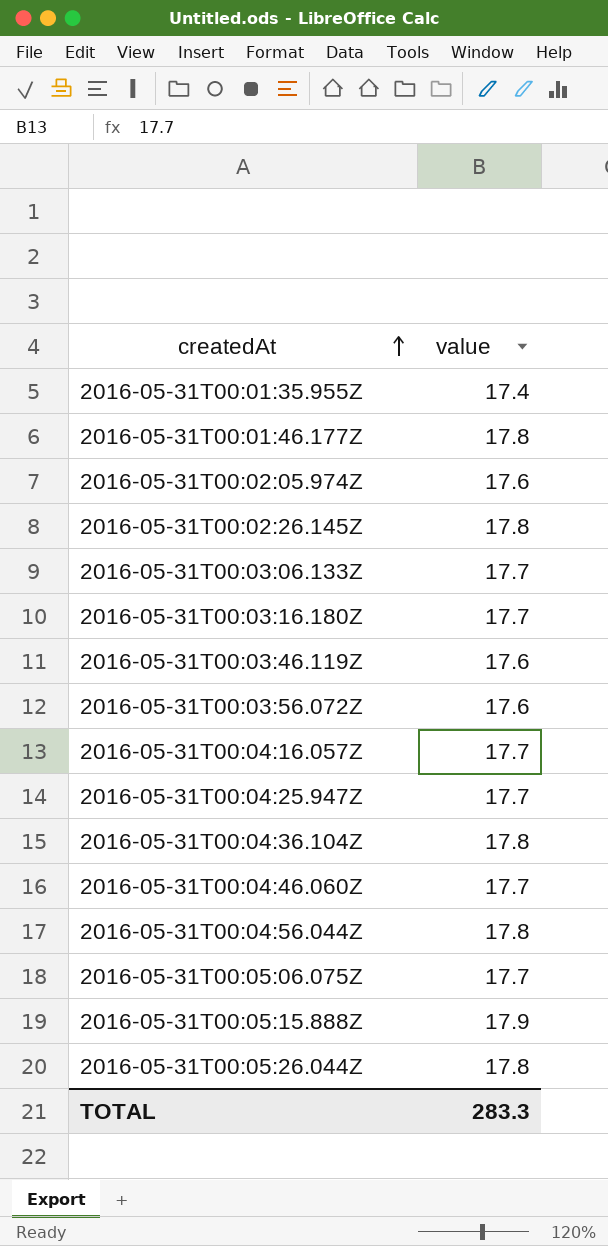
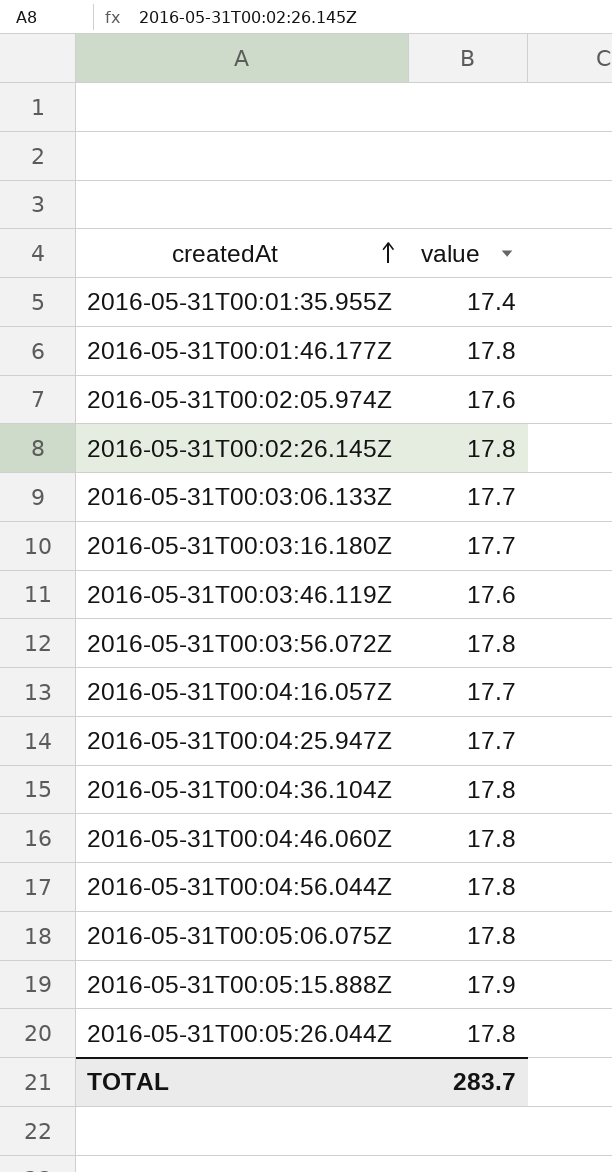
2016-05-31T00:03:56.072Z | value: 17.6 -> 17.8
2016-05-31T00:04:46.060Z | value: 17.7 -> 17.8
2016-05-31T00:05:06.075Z | value: 17.7 -> 17.8
TOTAL | value: 283.3 -> 283.7

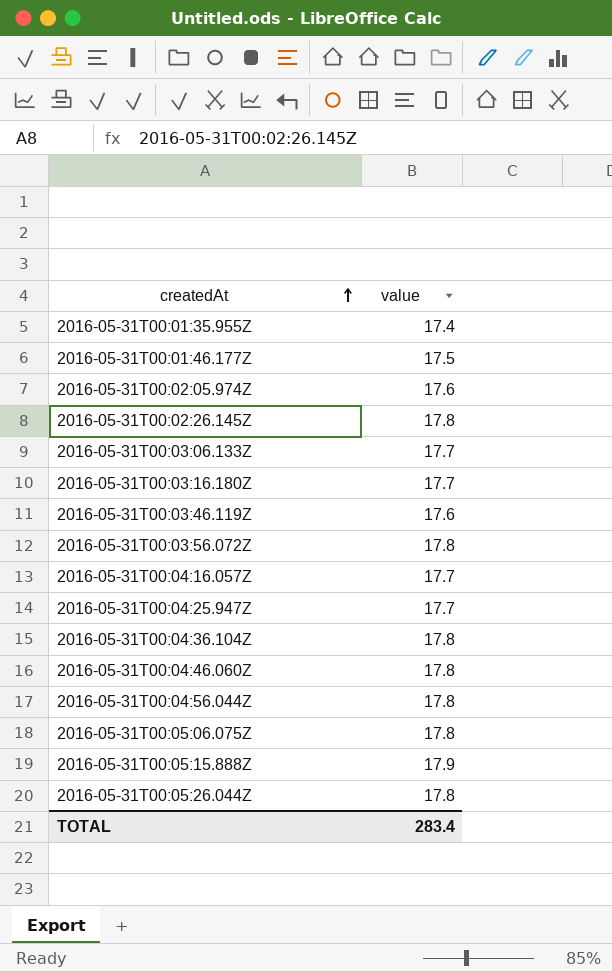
2016-05-31T00:01:46.177Z | value: 17.8 -> 17.5
TOTAL | value: 283.7 -> 283.4

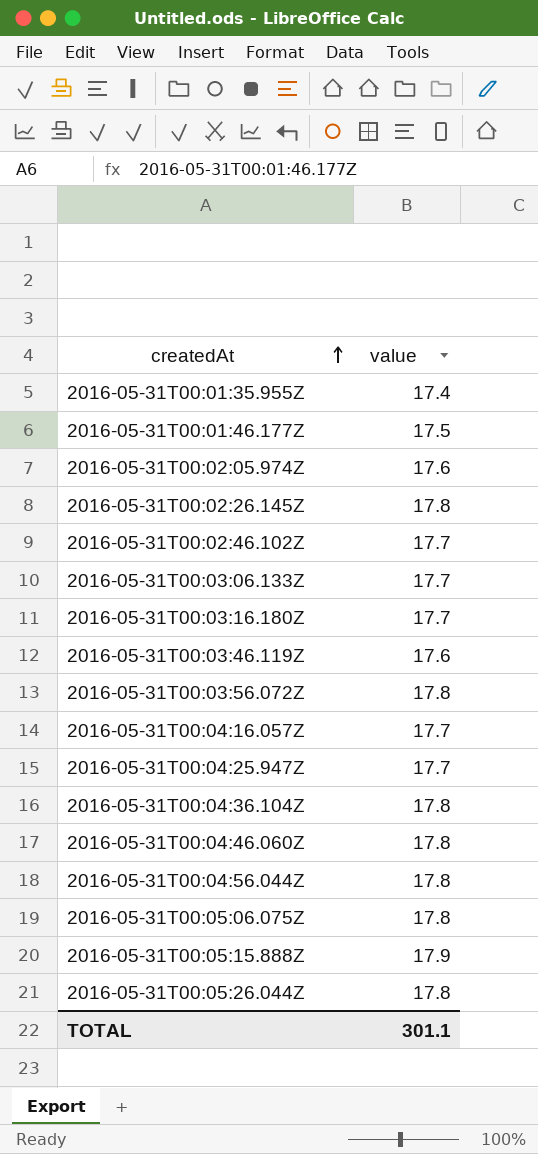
row 2016-05-31T00:02:46.102Z: none -> 17.7
TOTAL | value: 283.4 -> 301.1

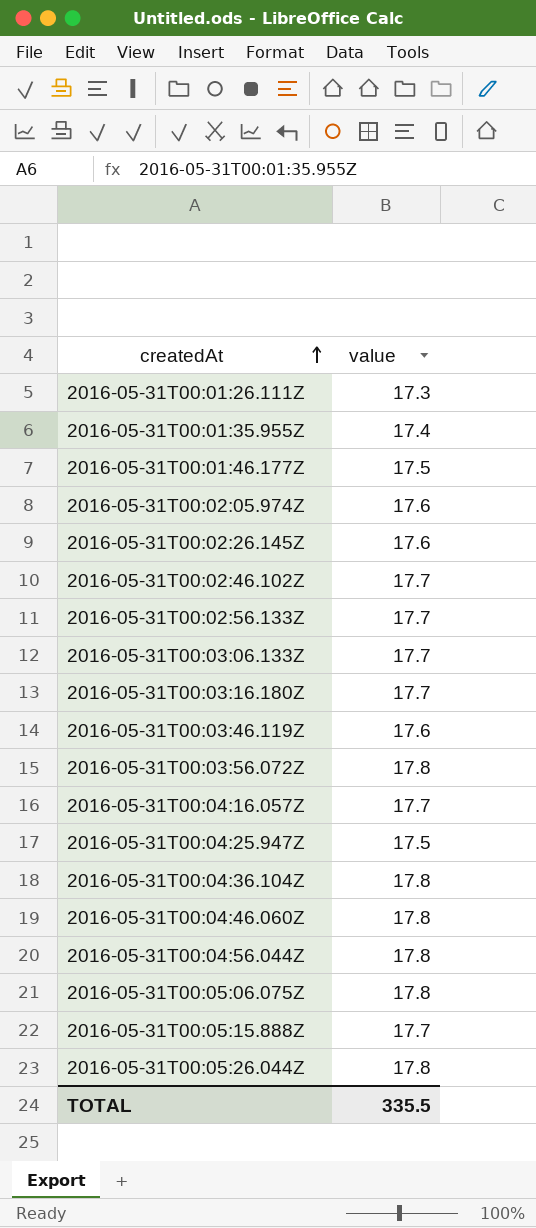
row 2016-05-31T00:01:26.111Z: none -> 17.3
2016-05-31T00:02:26.145Z | value: 17.8 -> 17.6
row 2016-05-31T00:02:56.133Z: none -> 17.7
2016-05-31T00:04:25.947Z | value: 17.7 -> 17.5
2016-05-31T00:05:15.888Z | value: 17.9 -> 17.7
TOTAL | value: 301.1 -> 335.5

